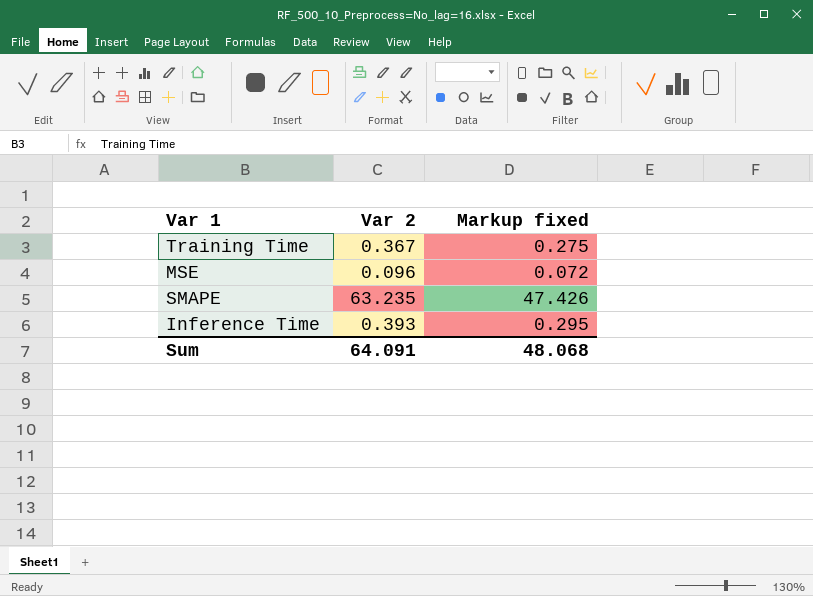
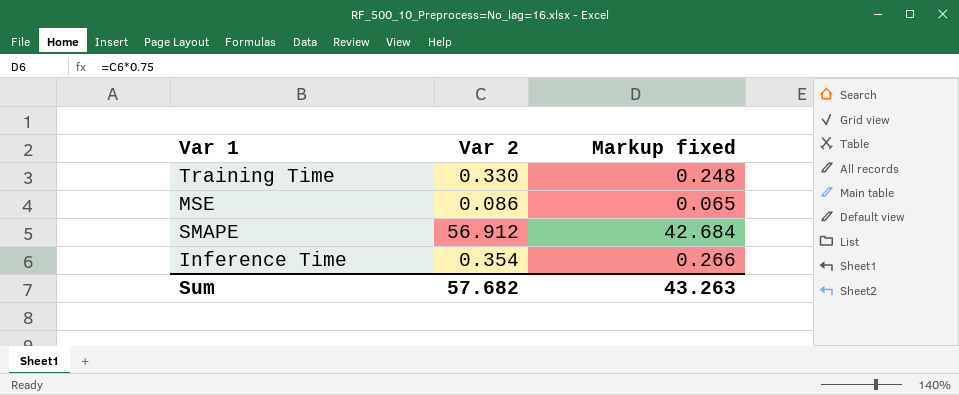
Training Time | Var 2: 0.367 -> 0.330
Training Time | Markup fixed: 0.275 -> 0.248
MSE | Var 2: 0.096 -> 0.086
MSE | Markup fixed: 0.072 -> 0.065
SMAPE | Var 2: 63.235 -> 56.912
SMAPE | Markup fixed: 47.426 -> 42.684
Inference Time | Var 2: 0.393 -> 0.354
Inference Time | Markup fixed: 0.295 -> 0.266
Sum | Var 2: 64.091 -> 57.682
Sum | Markup fixed: 48.068 -> 43.263

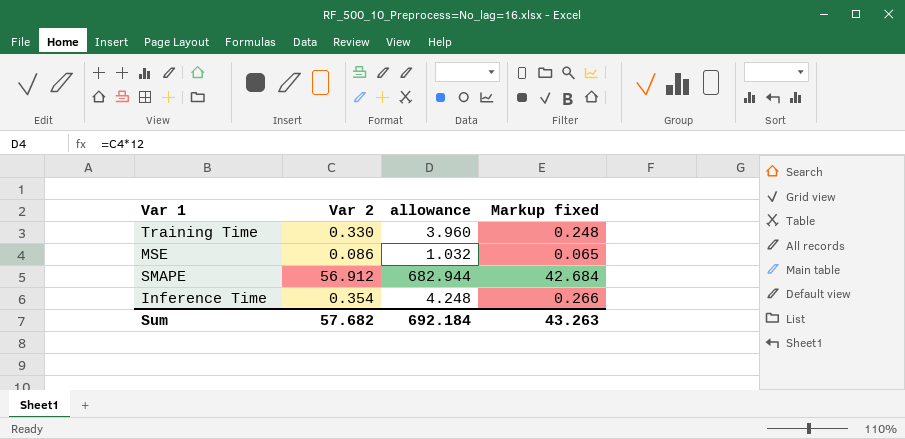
column allowance | formula: none -> [Var 2] * 12

